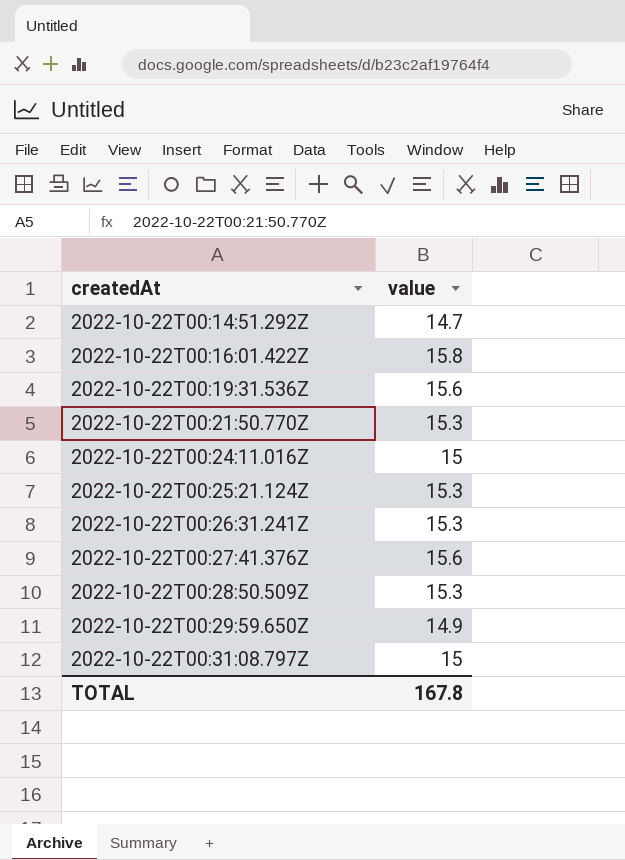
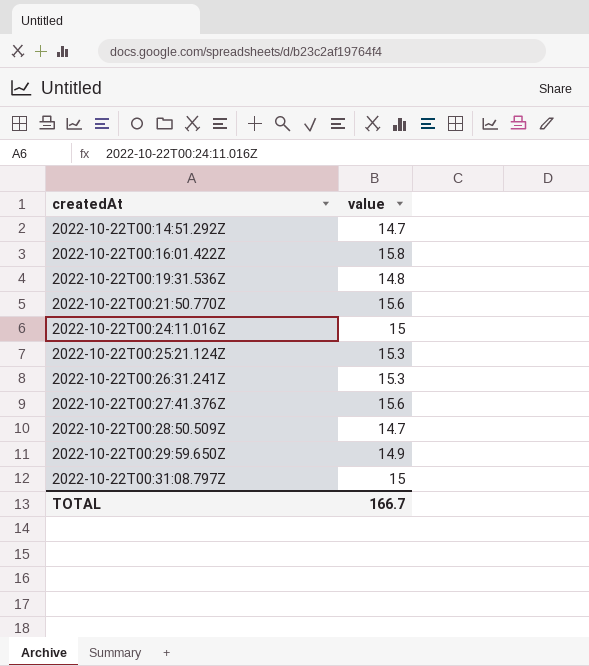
2022-10-22T00:19:31.536Z | value: 15.6 -> 14.8
2022-10-22T00:21:50.770Z | value: 15.3 -> 15.6
2022-10-22T00:28:50.509Z | value: 15.3 -> 14.7
TOTAL | value: 167.8 -> 166.7

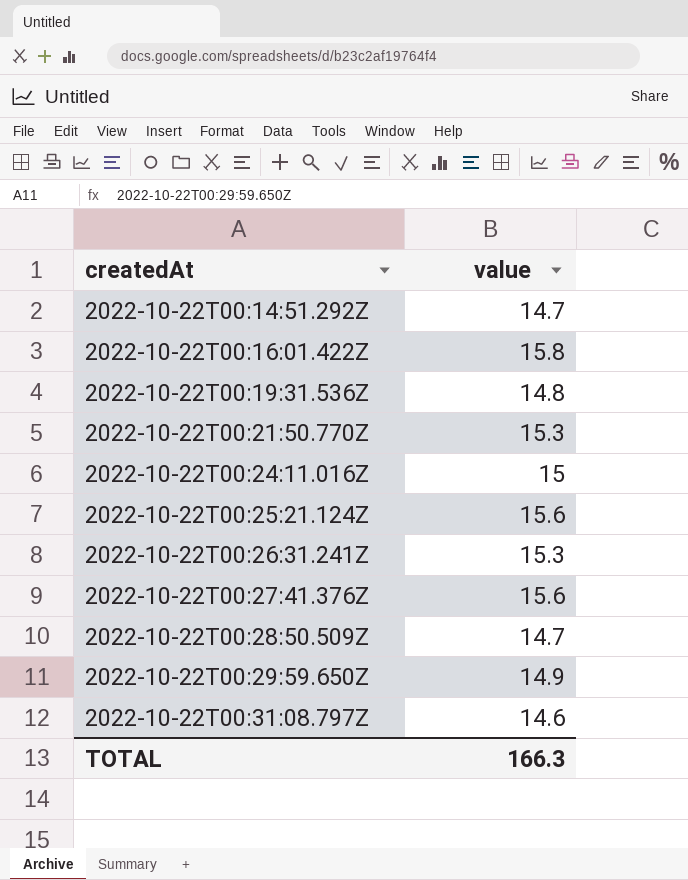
2022-10-22T00:21:50.770Z | value: 15.6 -> 15.3
2022-10-22T00:25:21.124Z | value: 15.3 -> 15.6
2022-10-22T00:31:08.797Z | value: 15 -> 14.6
TOTAL | value: 166.7 -> 166.3

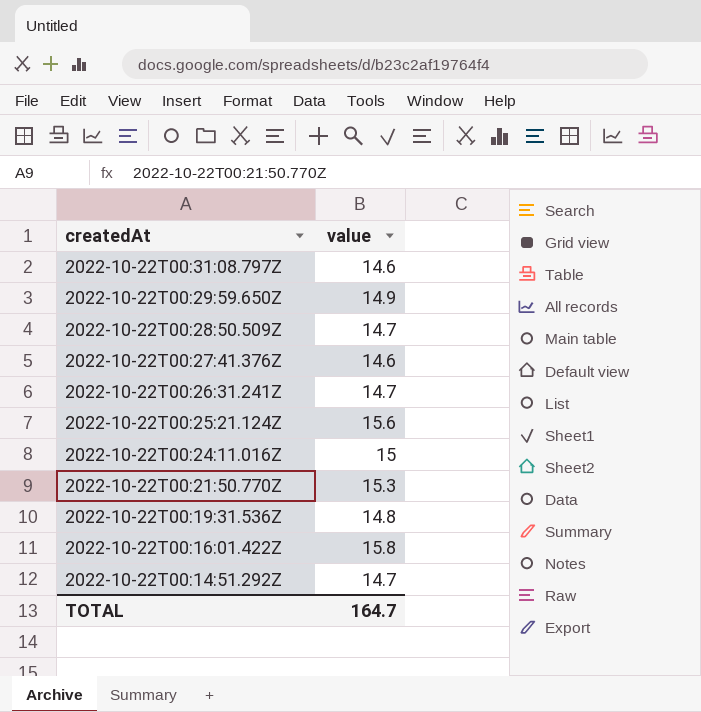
row order: createdAt ascending -> createdAt descending
2022-10-22T00:27:41.376Z | value: 15.6 -> 14.6
2022-10-22T00:26:31.241Z | value: 15.3 -> 14.7
TOTAL | value: 166.3 -> 164.7

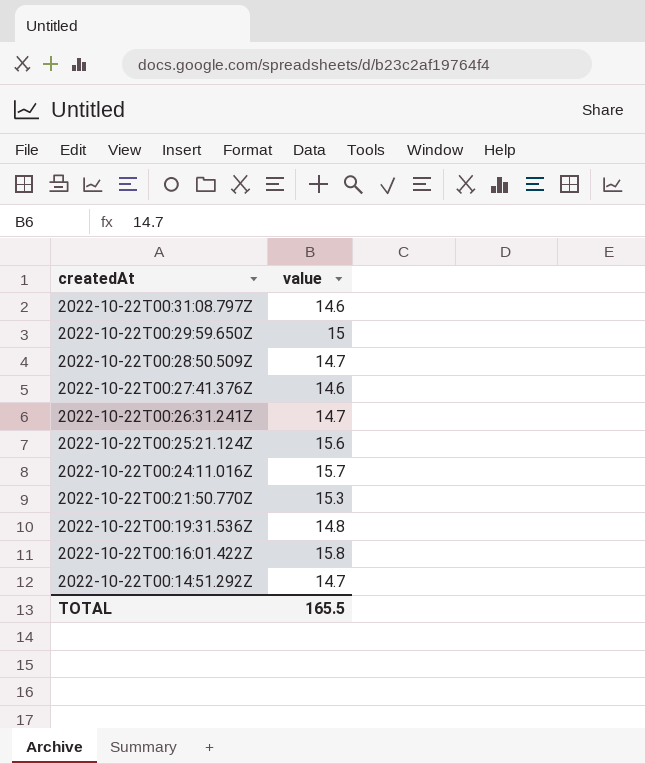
2022-10-22T00:29:59.650Z | value: 14.9 -> 15
2022-10-22T00:24:11.016Z | value: 15 -> 15.7
TOTAL | value: 164.7 -> 165.5

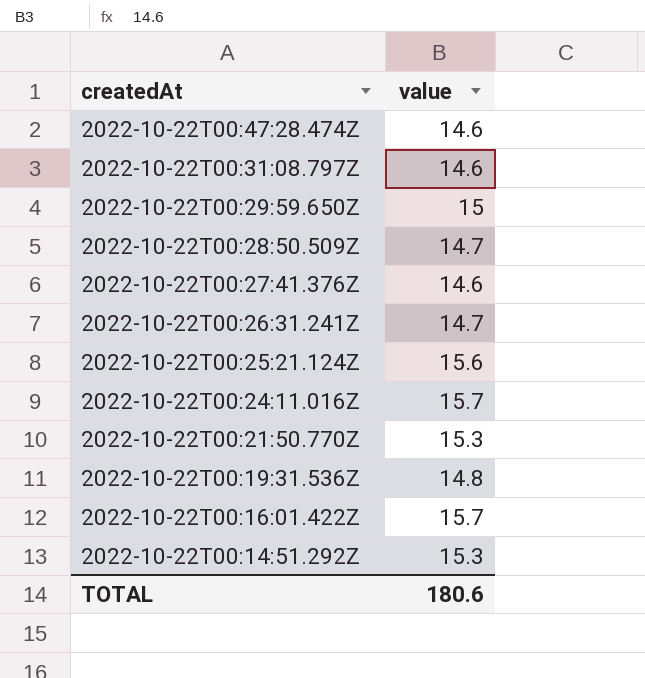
row 2022-10-22T00:47:28.474Z: none -> 14.6
2022-10-22T00:16:01.422Z | value: 15.8 -> 15.7
2022-10-22T00:14:51.292Z | value: 14.7 -> 15.3
TOTAL | value: 165.5 -> 180.6

